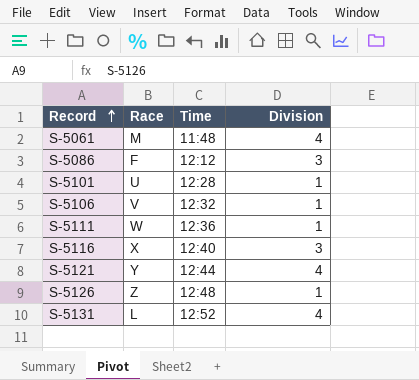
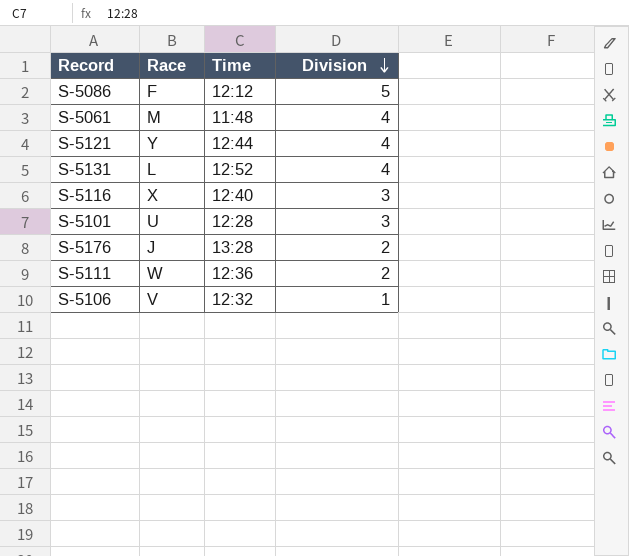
row order: Record ascending -> Division descending
row S-5126: Z | 12:48 | 1 -> none
S-5086 | Division: 3 -> 5
S-5101 | Division: 1 -> 3
row S-5176: none -> J | 13:28 | 2
S-5111 | Division: 1 -> 2

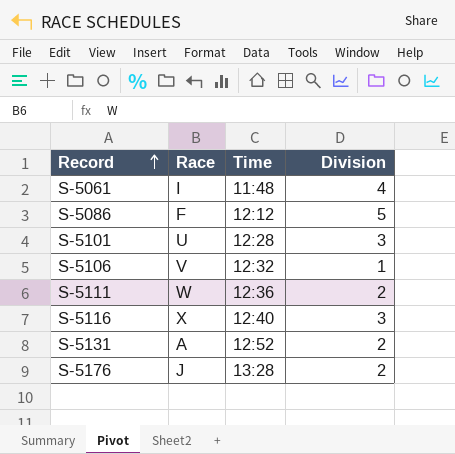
row order: Division descending -> Record ascending
row S-5121: Y | 12:44 | 4 -> none
S-5061 | Race: M -> I
S-5131 | Race: L -> A
S-5131 | Division: 4 -> 2

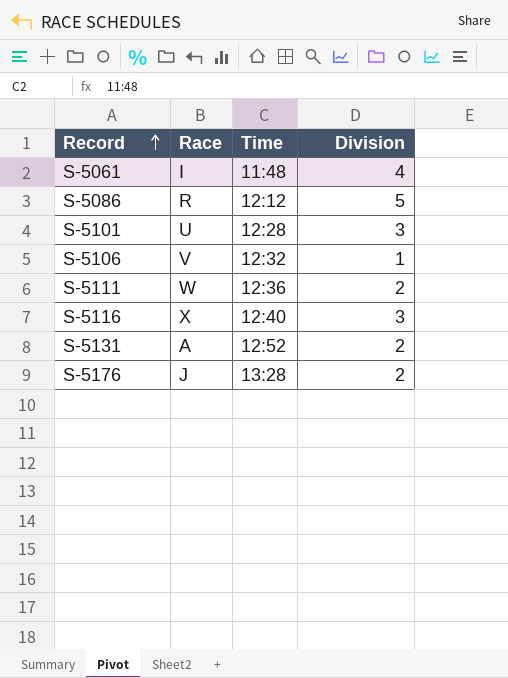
S-5086 | Race: F -> R

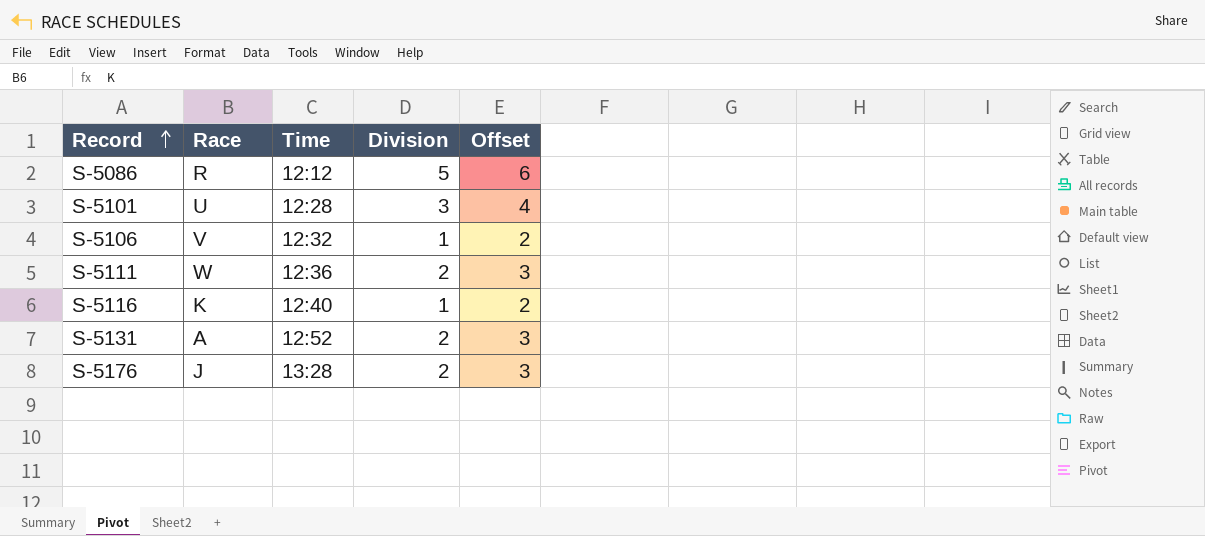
column Offset | formula: none -> [Division] + 1
row S-5061: I | 11:48 | 4 -> none
S-5116 | Race: X -> K
S-5116 | Division: 3 -> 1

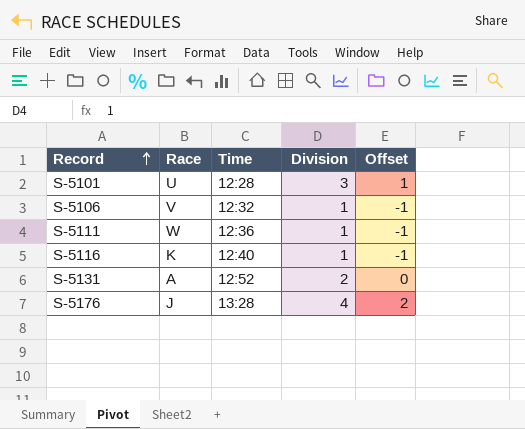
column Offset | formula: [Division] + 1 -> [Division] - 2
row S-5086: R | 12:12 | 5 | 6 -> none
S-5111 | Division: 2 -> 1
S-5176 | Division: 2 -> 4

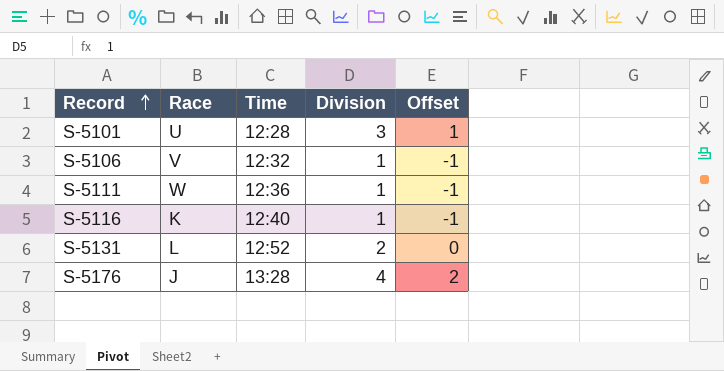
S-5131 | Race: A -> L

